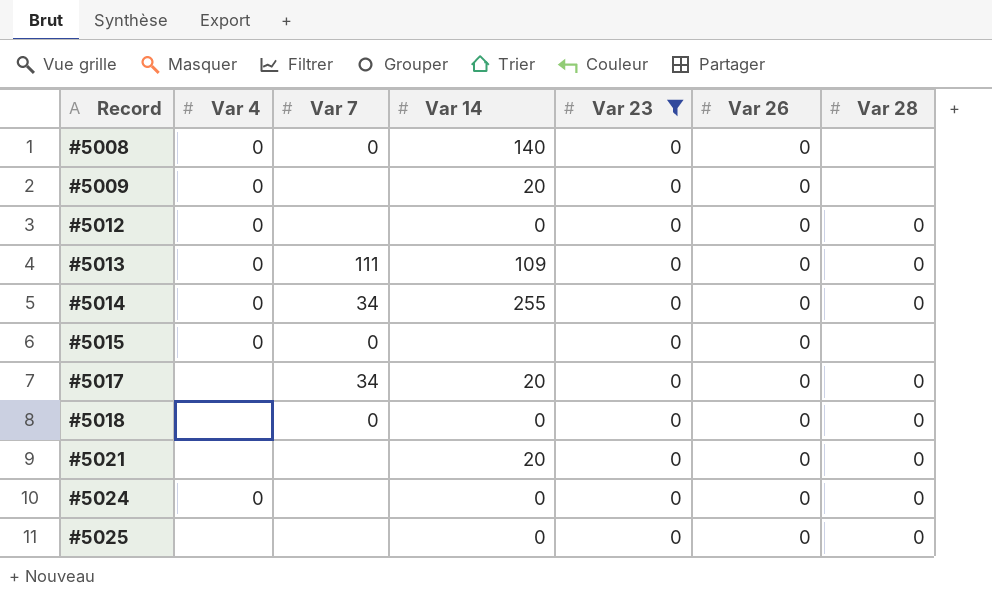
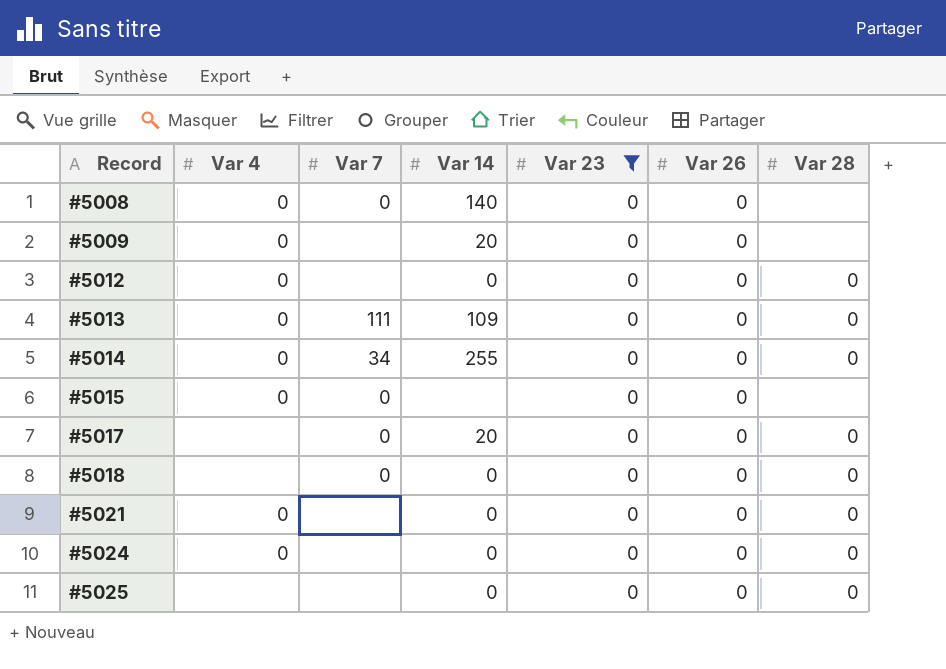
#5017 | Var 7: 34 -> 0
#5021 | Var 4: none -> 0
#5021 | Var 14: 20 -> 0

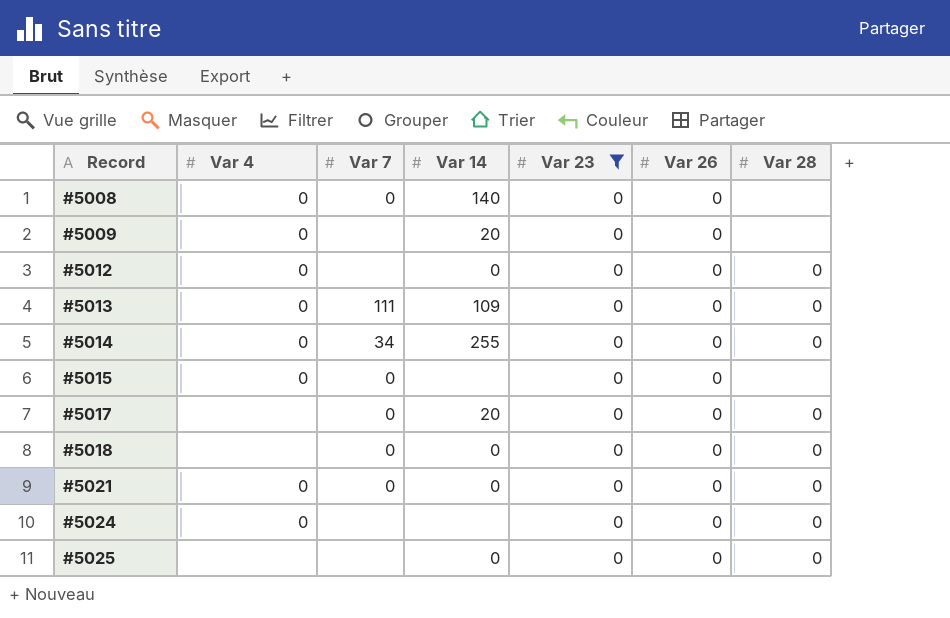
#5021 | Var 7: none -> 0
#5024 | Var 14: 0 -> none

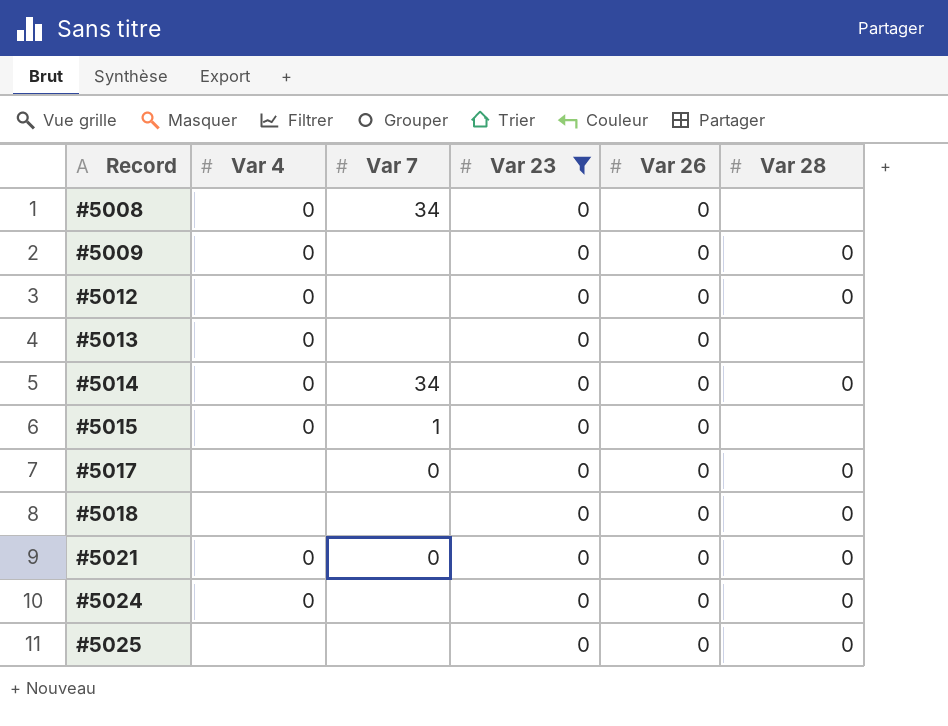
column Var 14 | position: 4 -> none
#5008 | Var 7: 0 -> 34
#5009 | Var 28: none -> 0
#5013 | Var 7: 111 -> none
#5013 | Var 28: 0 -> none
#5015 | Var 7: 0 -> 1
#5018 | Var 7: 0 -> none

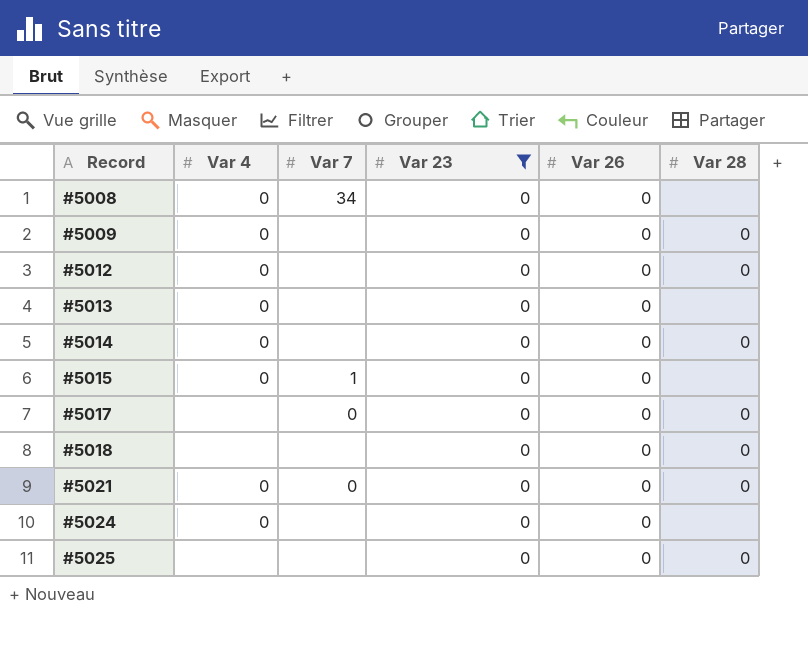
#5014 | Var 7: 34 -> none
#5024 | Var 28: 0 -> none

